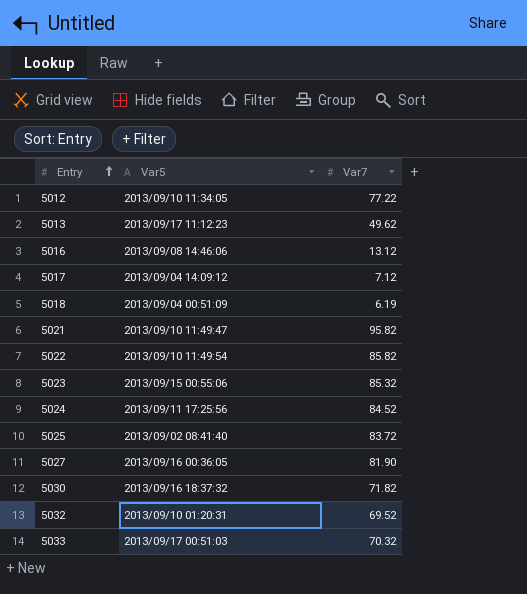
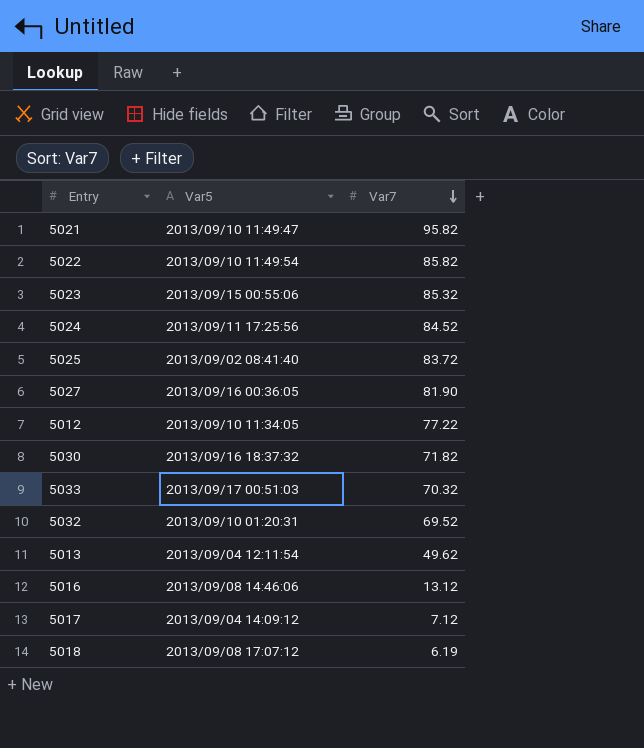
row order: Entry ascending -> Var7 descending
5013 | Var5: 2013/09/17 11:12:23 -> 2013/09/04 12:11:54
5018 | Var5: 2013/09/04 00:51:09 -> 2013/09/08 17:07:12

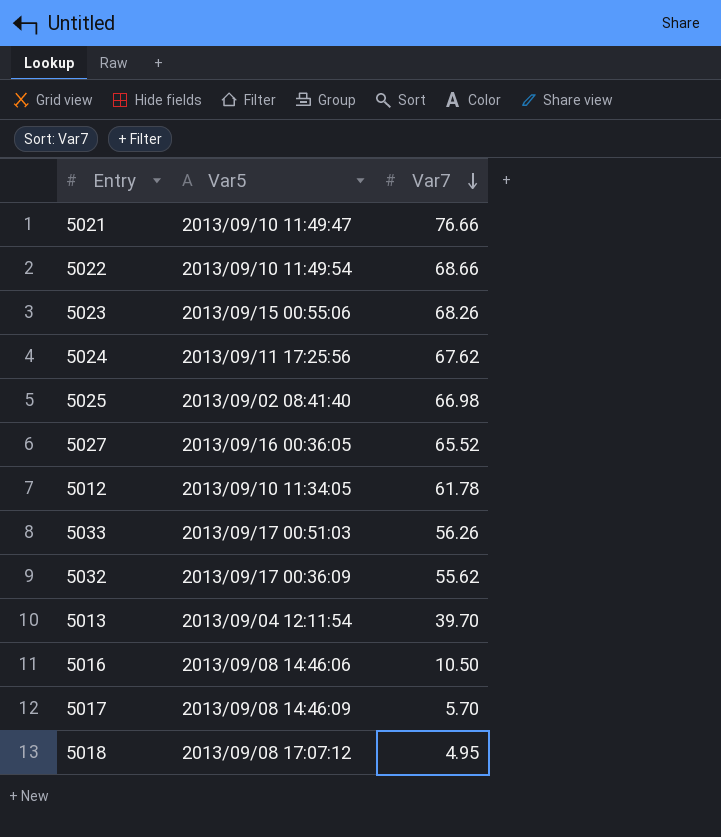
row 5030: 2013/09/16 18:37:32 | 71.82 -> none
5021 | Var7: 95.82 -> 76.66
5022 | Var7: 85.82 -> 68.66
5023 | Var7: 85.32 -> 68.26
5024 | Var7: 84.52 -> 67.62
5025 | Var7: 83.72 -> 66.98
5027 | Var7: 81.90 -> 65.52
5012 | Var7: 77.22 -> 61.78
5033 | Var7: 70.32 -> 56.26
5032 | Var5: 2013/09/10 01:20:31 -> 2013/09/17 00:36:09
5032 | Var7: 69.52 -> 55.62
5013 | Var7: 49.62 -> 39.70
5016 | Var7: 13.12 -> 10.50
5017 | Var5: 2013/09/04 14:09:12 -> 2013/09/08 14:46:09
5017 | Var7: 7.12 -> 5.70
5018 | Var7: 6.19 -> 4.95

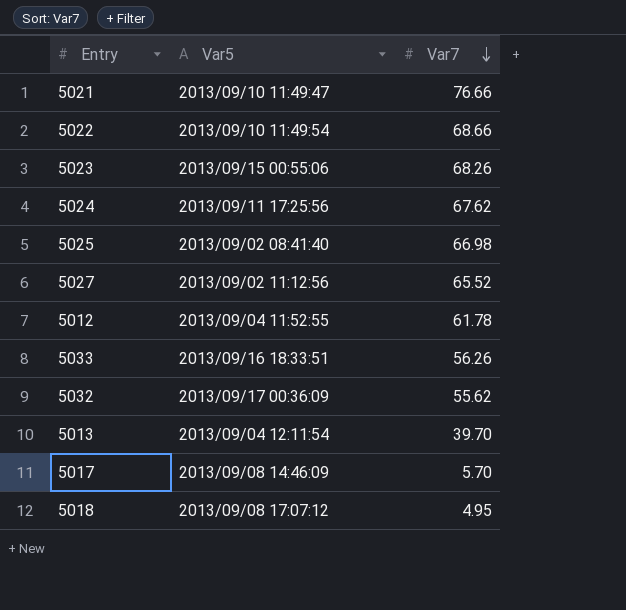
row 5016: 2013/09/08 14:46:06 | 10.50 -> none
5027 | Var5: 2013/09/16 00:36:05 -> 2013/09/02 11:12:56
5012 | Var5: 2013/09/10 11:34:05 -> 2013/09/04 11:52:55
5033 | Var5: 2013/09/17 00:51:03 -> 2013/09/16 18:33:51

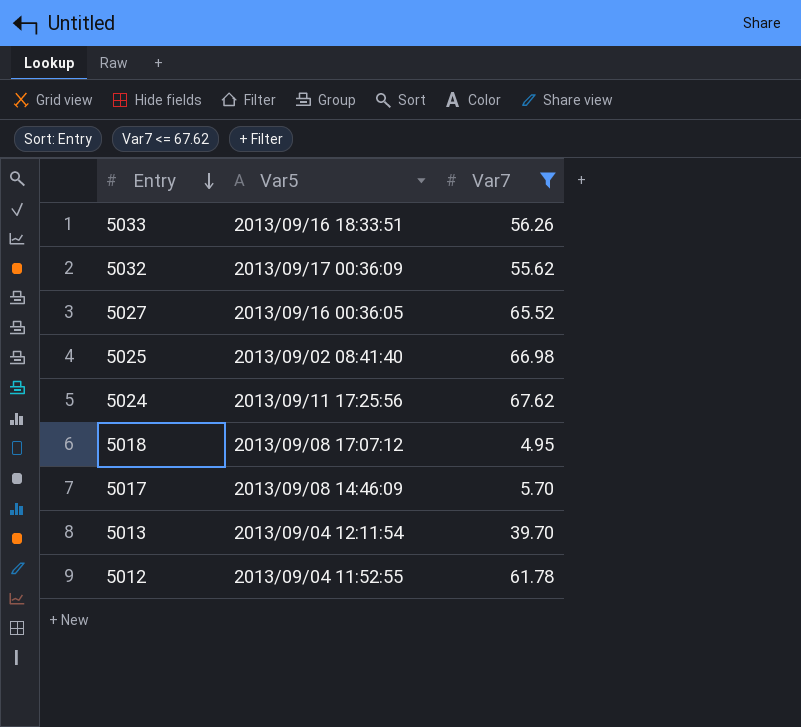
filter: none -> Var7 <= 67.62
row order: Var7 descending -> Entry descending
5027 | Var5: 2013/09/02 11:12:56 -> 2013/09/16 00:36:05

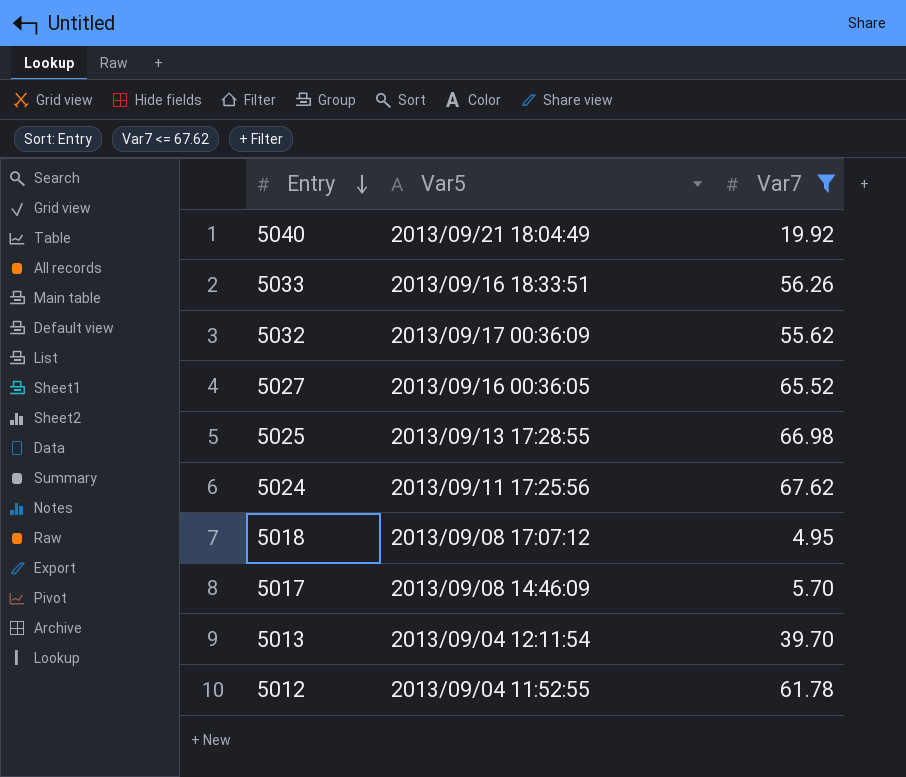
row 5040: none -> 2013/09/21 18:04:49 | 19.92
5025 | Var5: 2013/09/02 08:41:40 -> 2013/09/13 17:28:55

